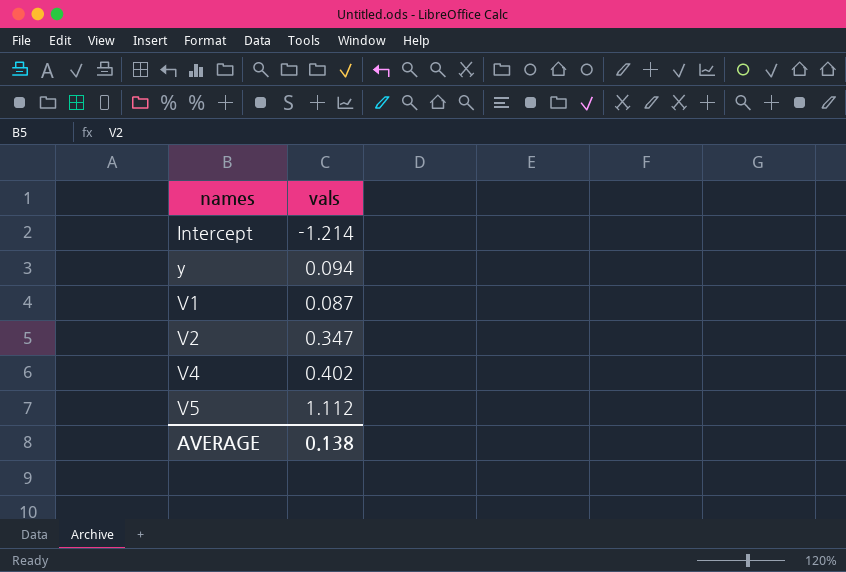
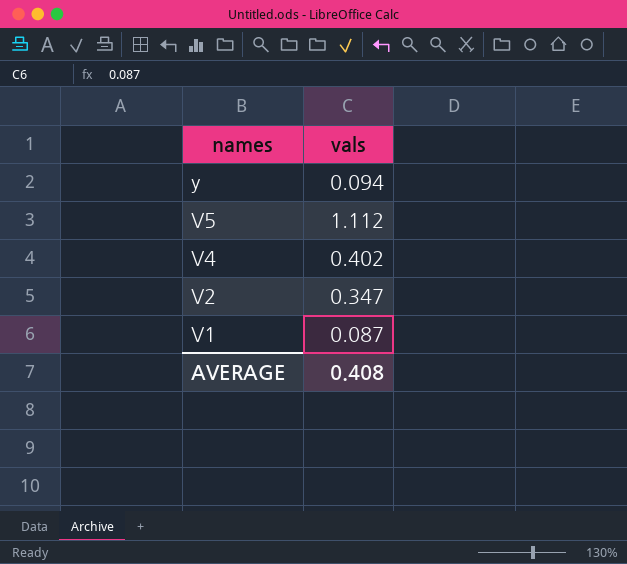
row order: none -> names descending
row Intercept: -1.214 -> none
AVERAGE | vals: 0.138 -> 0.408

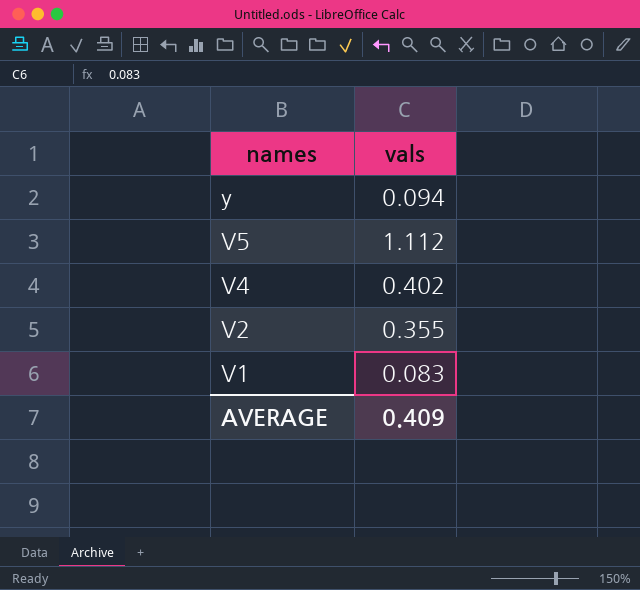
V2 | vals: 0.347 -> 0.355
V1 | vals: 0.087 -> 0.083
AVERAGE | vals: 0.408 -> 0.409

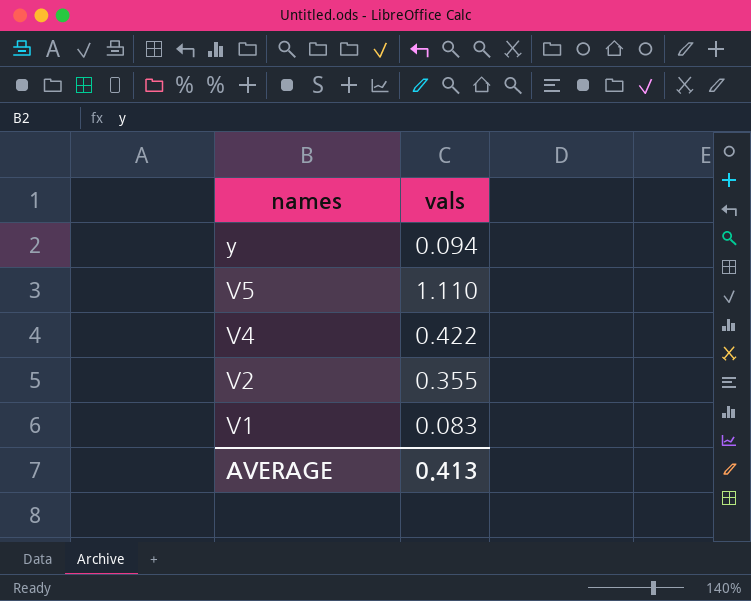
V5 | vals: 1.112 -> 1.110
V4 | vals: 0.402 -> 0.422
AVERAGE | vals: 0.409 -> 0.413

